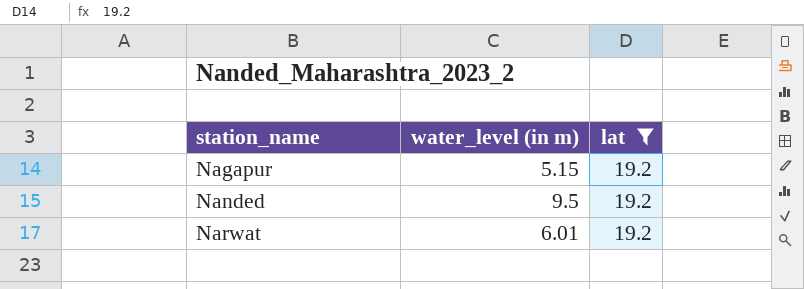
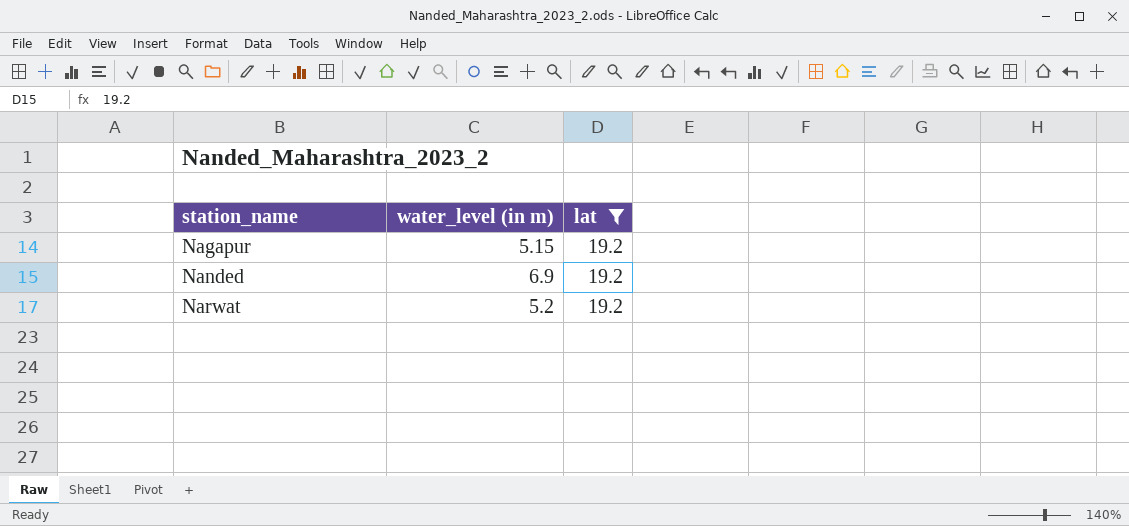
Nanded | water_level (in m): 9.5 -> 6.9
Narwat | water_level (in m): 6.01 -> 5.2

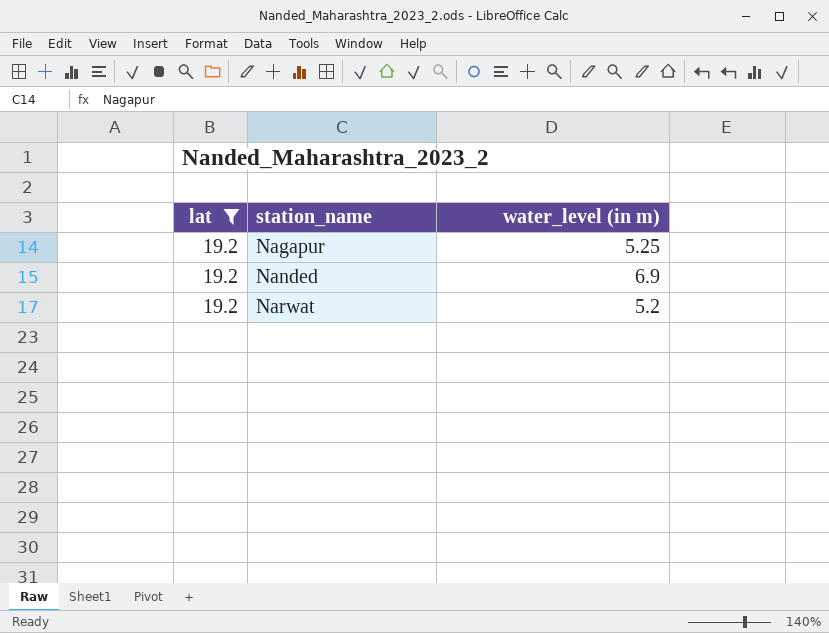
column lat | position: 3 -> 1
Nagapur | water_level (in m): 5.15 -> 5.25

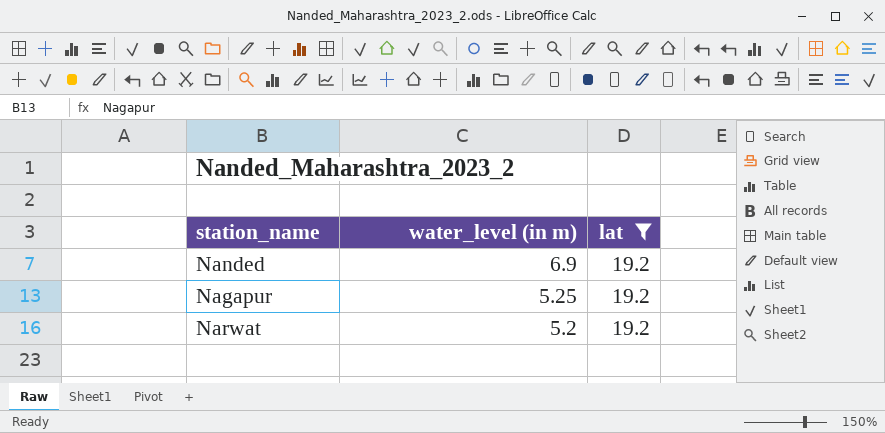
row order: station_name ascending -> water_level (in m) descending
column lat | position: 1 -> 3

